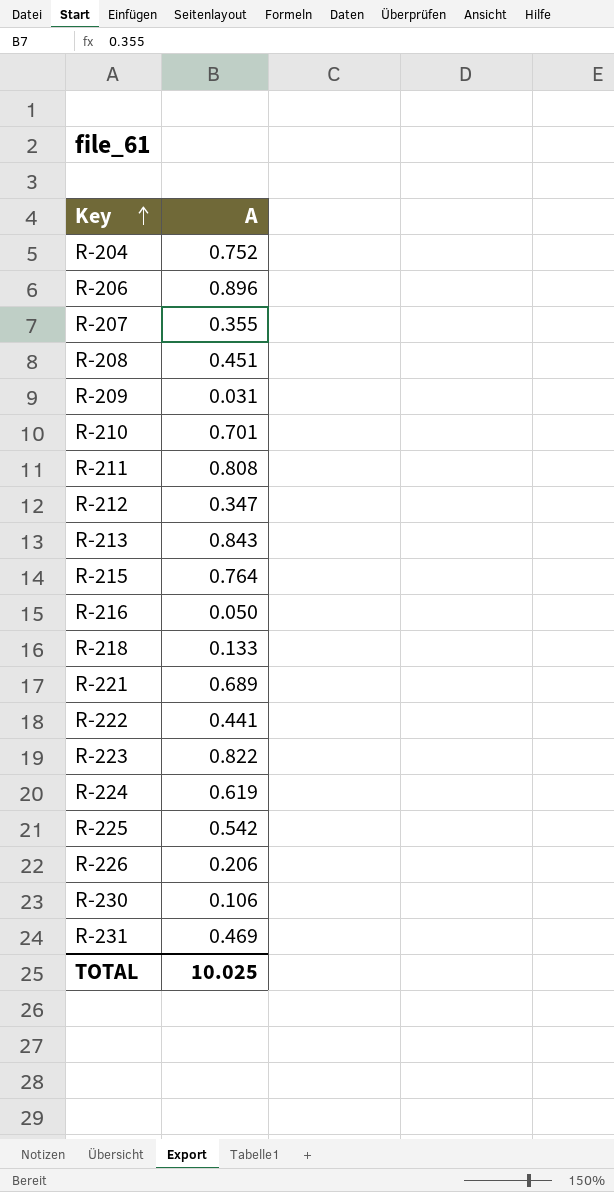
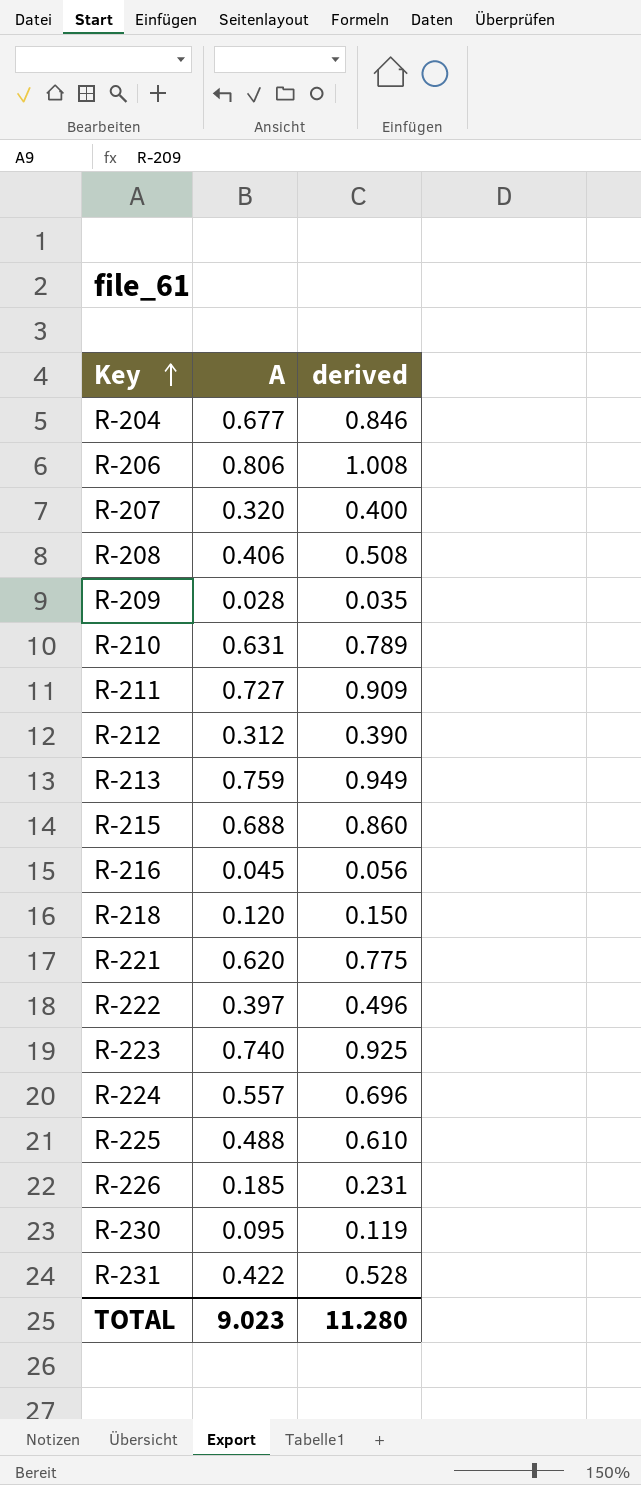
column derived | formula: none -> [A] * 1.25
R-204 | A: 0.752 -> 0.677
R-206 | A: 0.896 -> 0.806
R-207 | A: 0.355 -> 0.320
R-208 | A: 0.451 -> 0.406
R-209 | A: 0.031 -> 0.028
R-210 | A: 0.701 -> 0.631
R-211 | A: 0.808 -> 0.727
R-212 | A: 0.347 -> 0.312
R-213 | A: 0.843 -> 0.759
R-215 | A: 0.764 -> 0.688
R-216 | A: 0.050 -> 0.045
R-218 | A: 0.133 -> 0.120
R-221 | A: 0.689 -> 0.620
R-222 | A: 0.441 -> 0.397
R-223 | A: 0.822 -> 0.740
R-224 | A: 0.619 -> 0.557
R-225 | A: 0.542 -> 0.488
R-226 | A: 0.206 -> 0.185
R-230 | A: 0.106 -> 0.095
R-231 | A: 0.469 -> 0.422
TOTAL | A: 10.025 -> 9.023

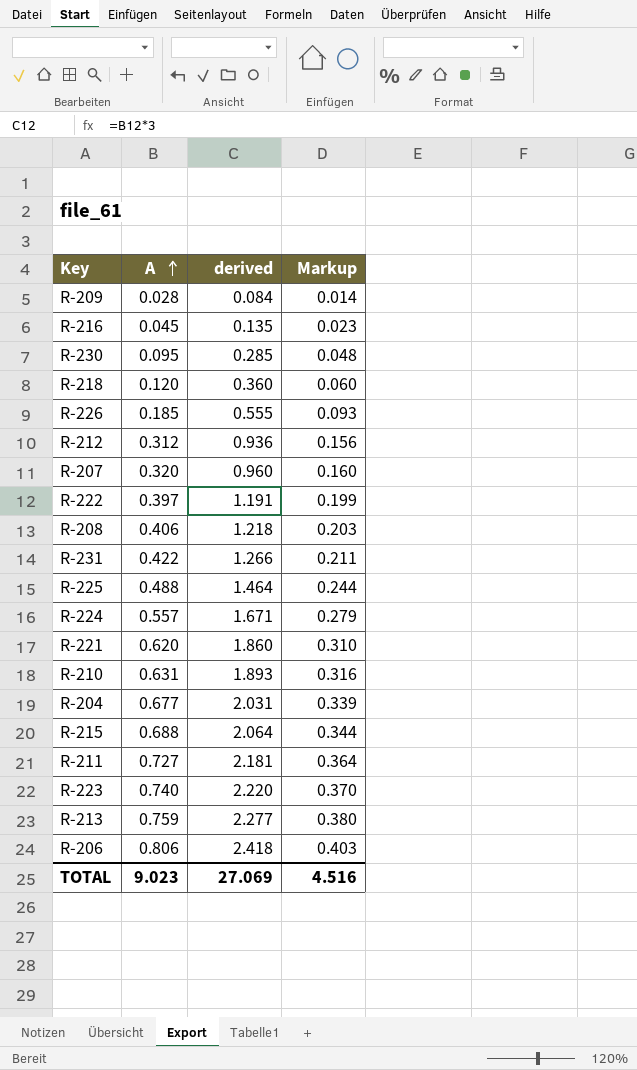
row order: Key ascending -> A ascending
column derived | formula: [A] * 1.25 -> [A] * 3
column Markup | formula: none -> [A] * 0.5
TOTAL | derived: 11.280 -> 27.069

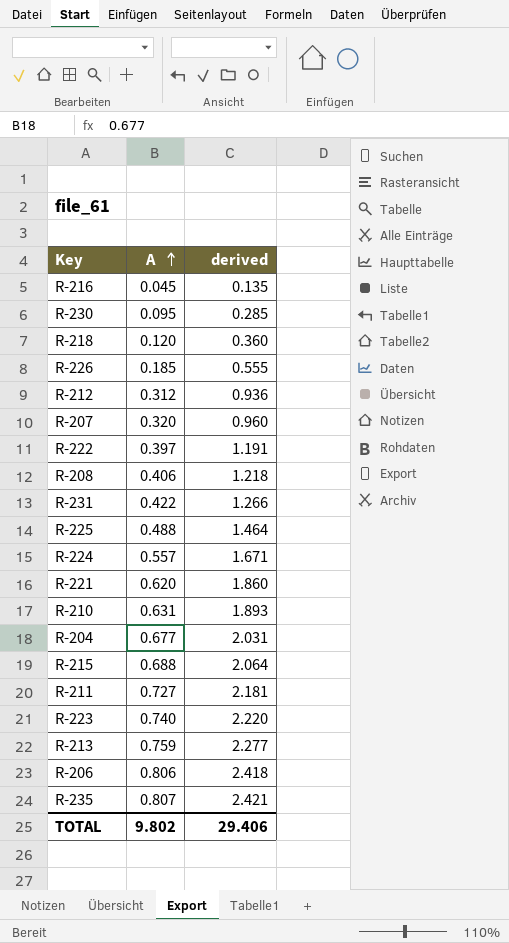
column Markup | formula: [A] * 0.5 -> none
row R-209: 0.028 | 0.084 | 0.014 -> none
row R-235: none -> 0.807 | 2.421
TOTAL | A: 9.023 -> 9.802
TOTAL | derived: 27.069 -> 29.406

